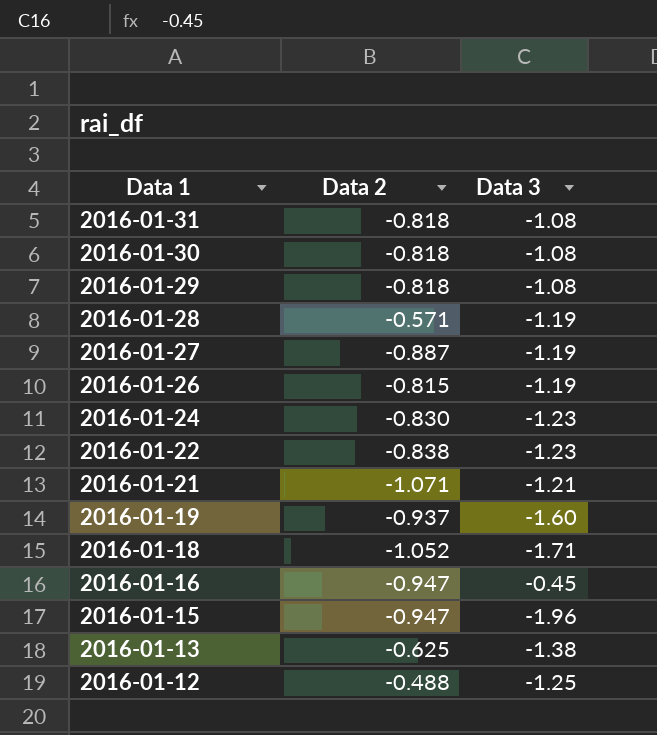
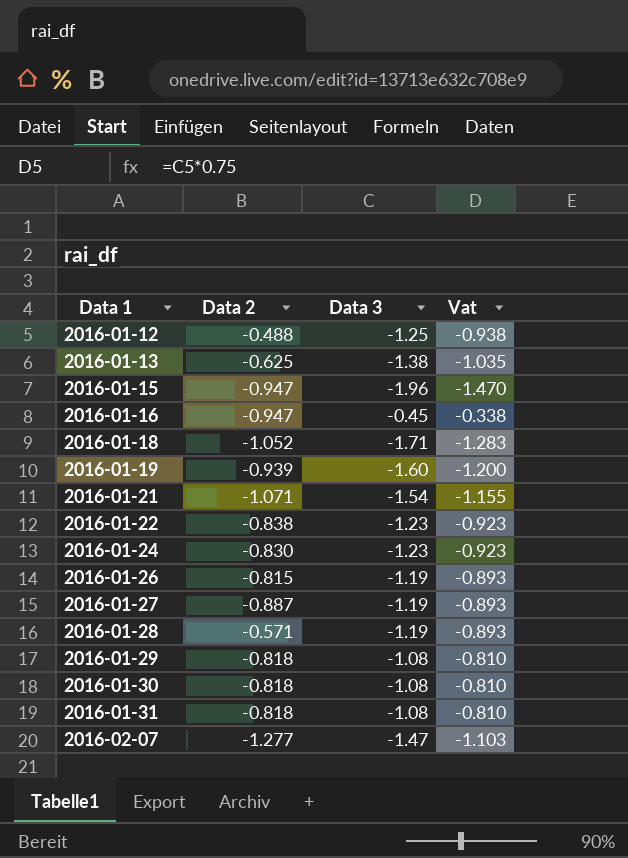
row order: Data 1 descending -> Data 1 ascending
column Vat | formula: none -> [Data 3] * 0.75
2016-01-19 | Data 2: -0.937 -> -0.939
2016-01-21 | Data 3: -1.21 -> -1.54
row 2016-02-07: none -> -1.277 | -1.47 | -1.103

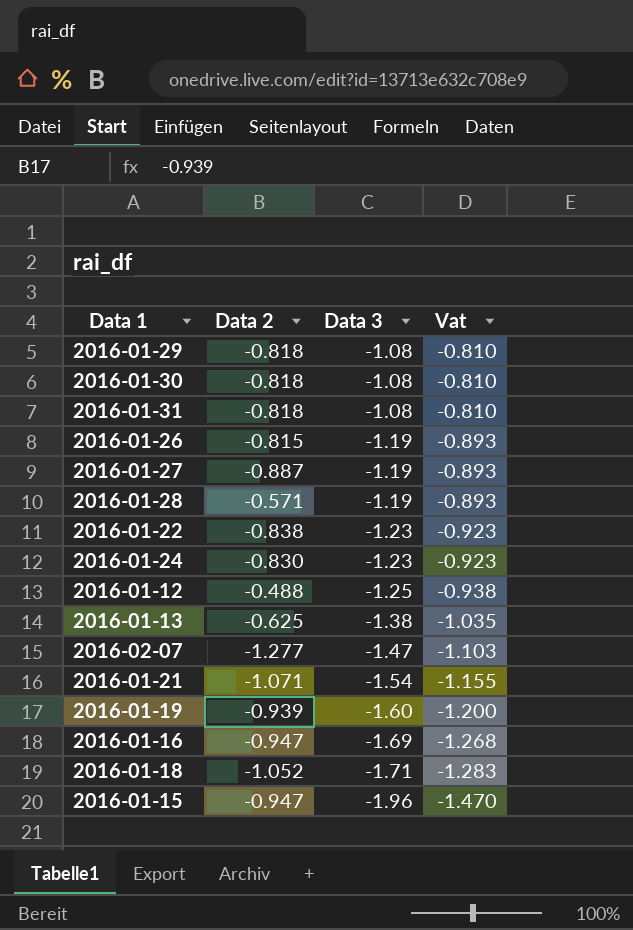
row order: Data 1 ascending -> Data 3 descending
2016-01-16 | Data 3: -0.45 -> -1.69
2016-01-16 | Vat: -0.338 -> -1.268

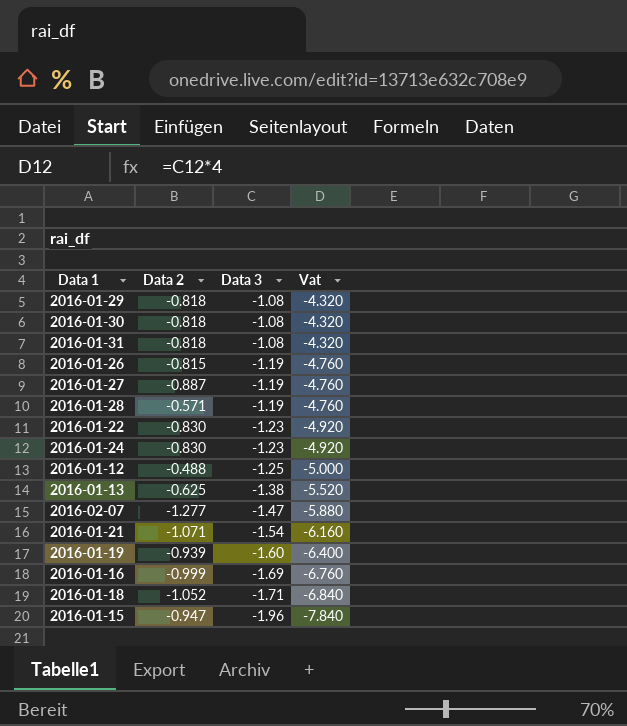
column Vat | formula: [Data 3] * 0.75 -> [Data 3] * 4
2016-01-22 | Data 2: -0.838 -> -0.830
2016-01-16 | Data 2: -0.947 -> -0.999

